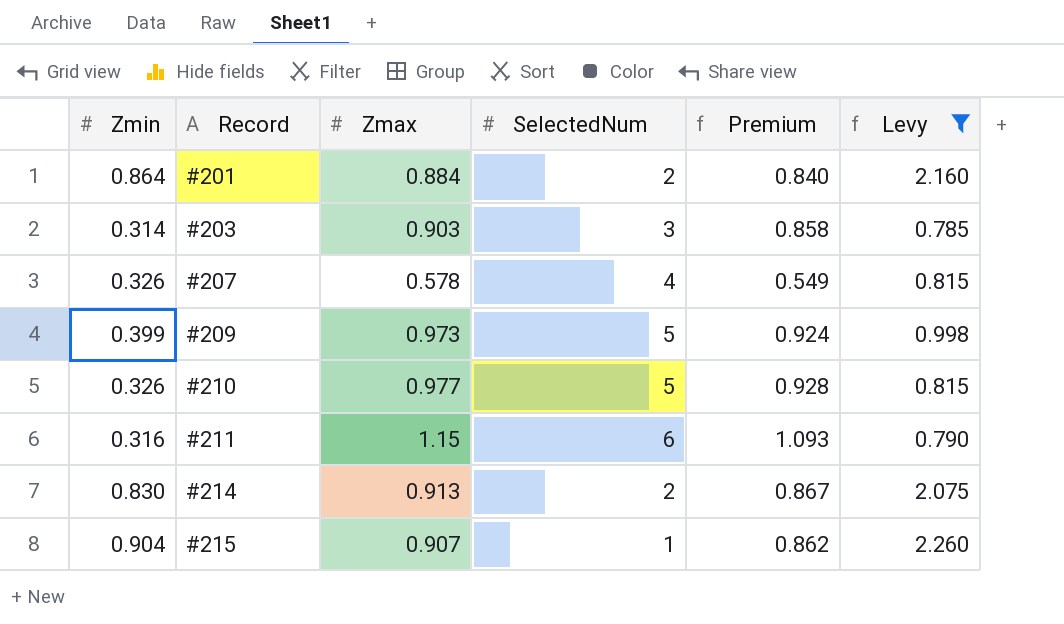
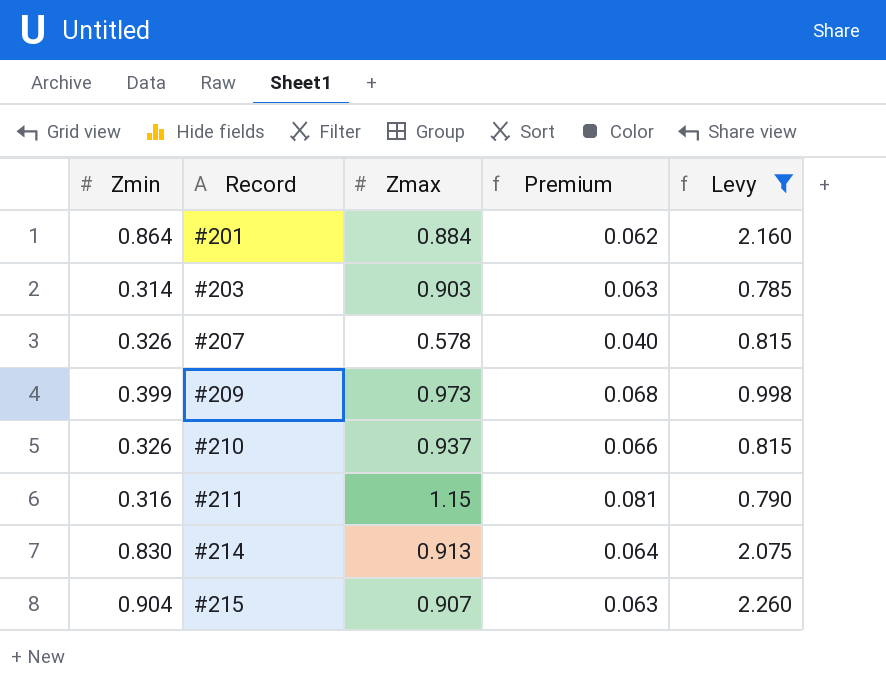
column SelectedNum | position: 4 -> none
column Premium | formula: [Zmax] * 0.95 -> [Zmax] * 0.07
#210 | Zmax: 0.977 -> 0.937

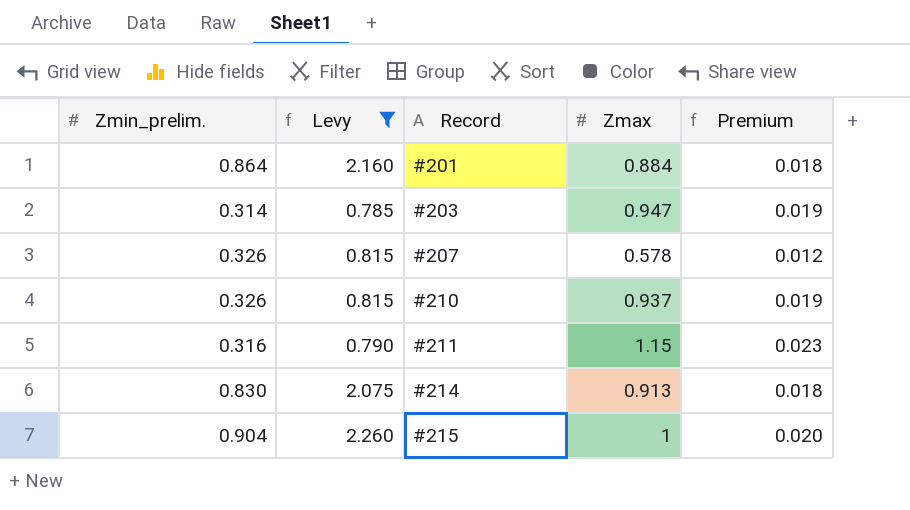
column name: Zmin -> Zmin_prelim.
column Levy | position: 5 -> 2
column Premium | formula: [Zmax] * 0.07 -> [Zmax] * 0.02
row #209: 0.399 | 0.973 | 0.068 | 0.998 -> none
#203 | Zmax: 0.903 -> 0.947
#215 | Zmax: 0.907 -> 1

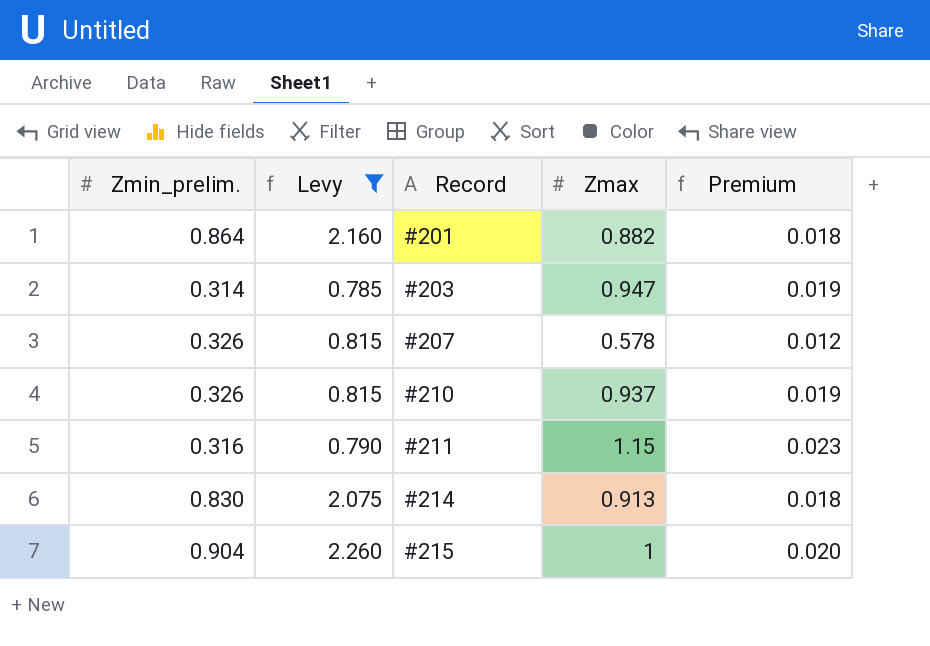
#201 | Zmax: 0.884 -> 0.882

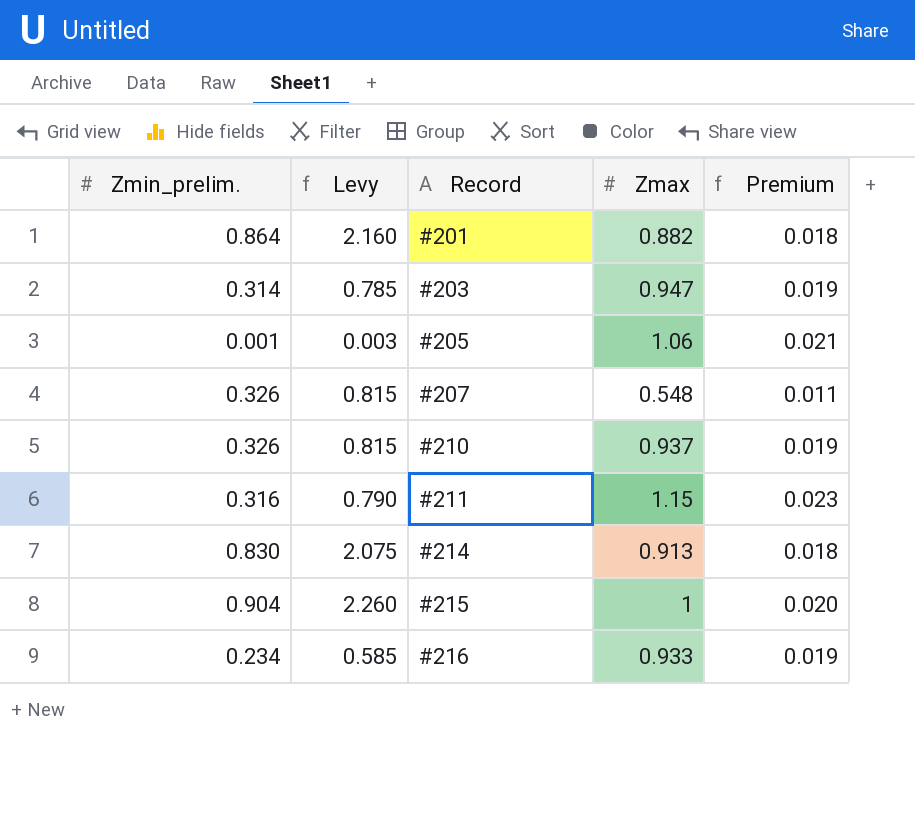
filter: Levy >= 0.785 -> none
#207 | Zmax: 0.578 -> 0.548
#207 | Premium: 0.012 -> 0.011

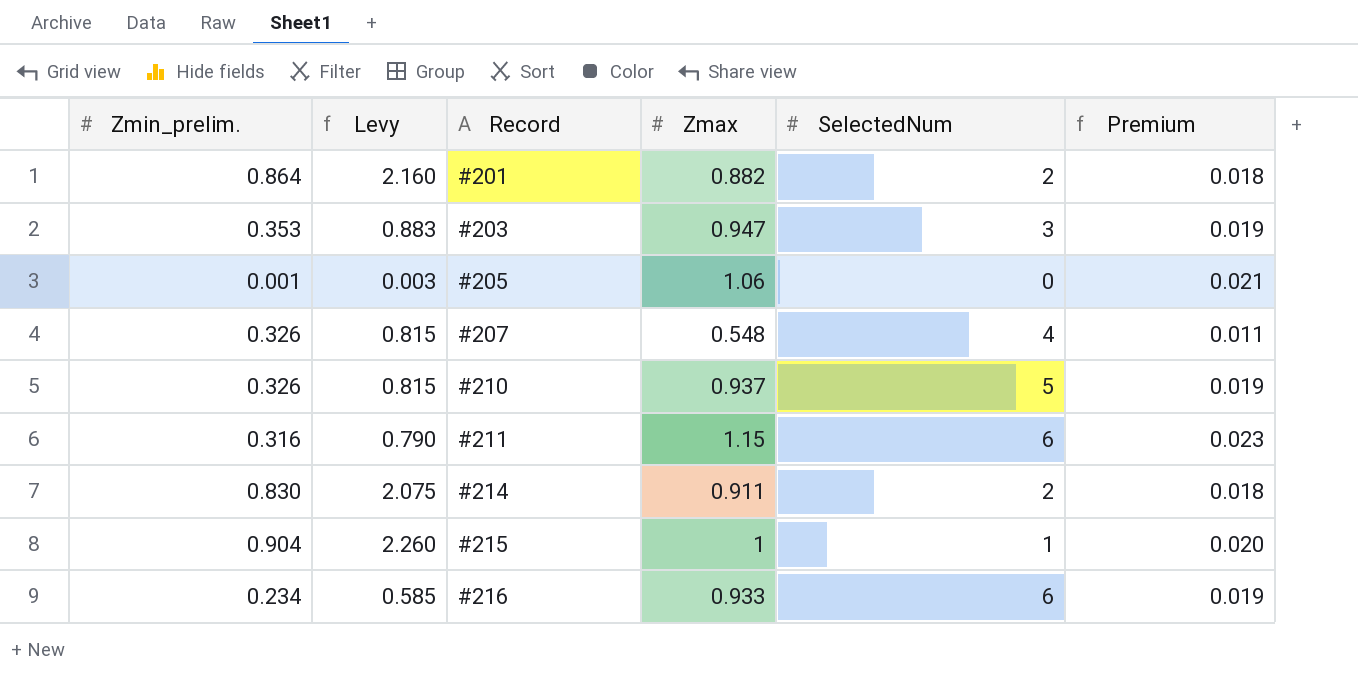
column SelectedNum | position: none -> 5
#203 | Zmin_prelim.: 0.314 -> 0.353
#203 | Levy: 0.785 -> 0.883
#214 | Zmax: 0.913 -> 0.911

